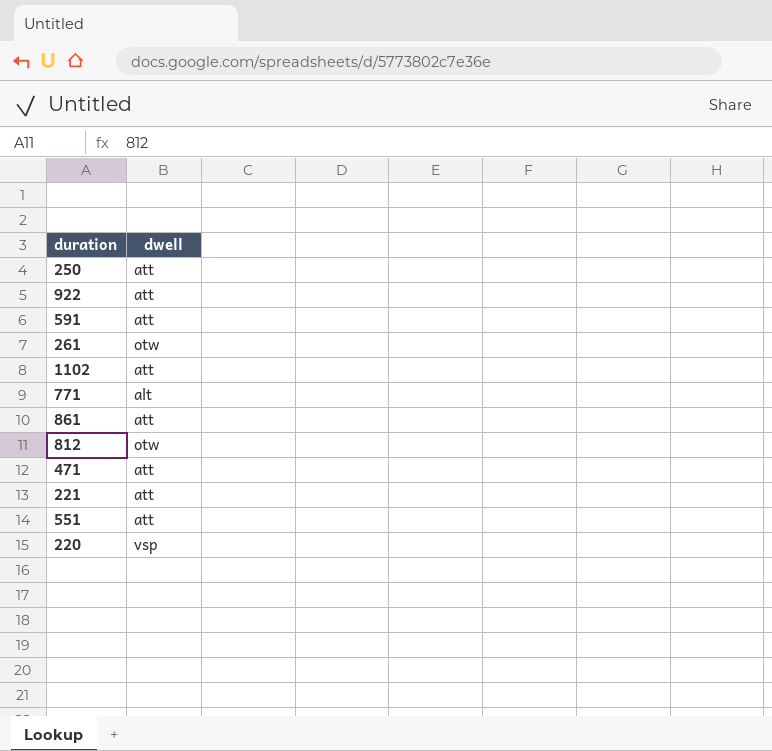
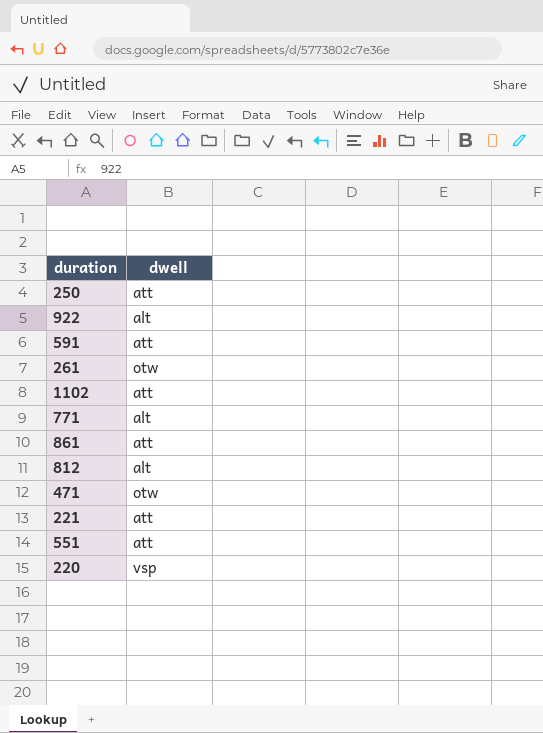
922 | dwell: att -> alt
812 | dwell: otw -> alt
471 | dwell: att -> otw

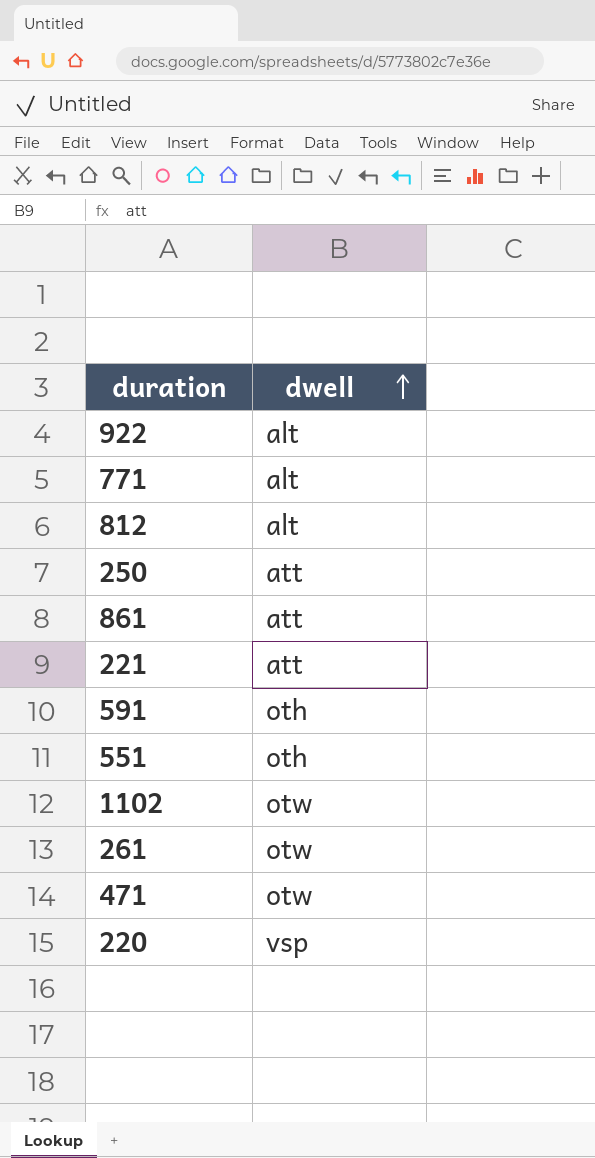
row order: none -> dwell ascending
591 | dwell: att -> oth
551 | dwell: att -> oth
1102 | dwell: att -> otw

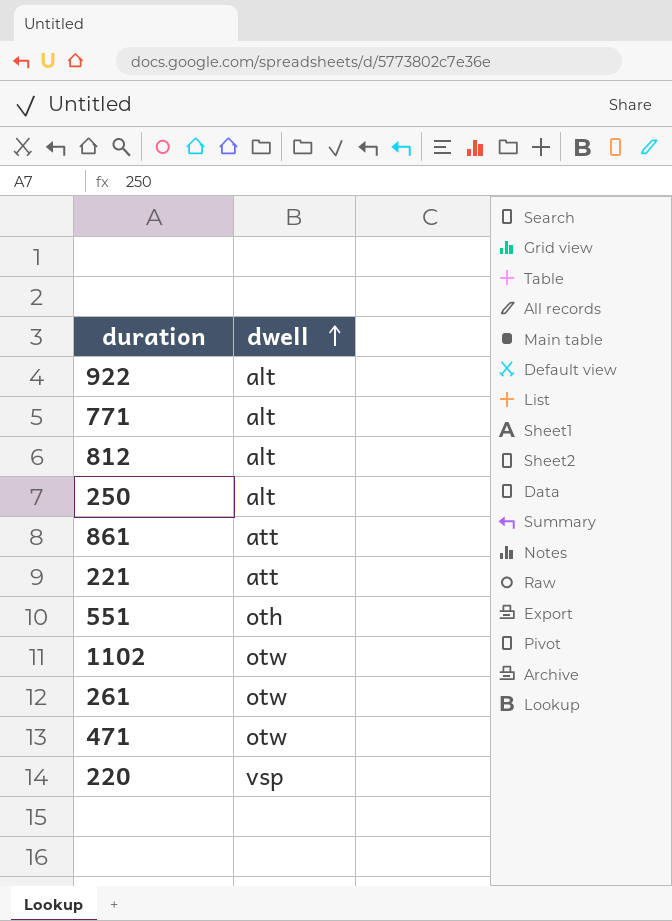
row 591: oth -> none
250 | dwell: att -> alt

